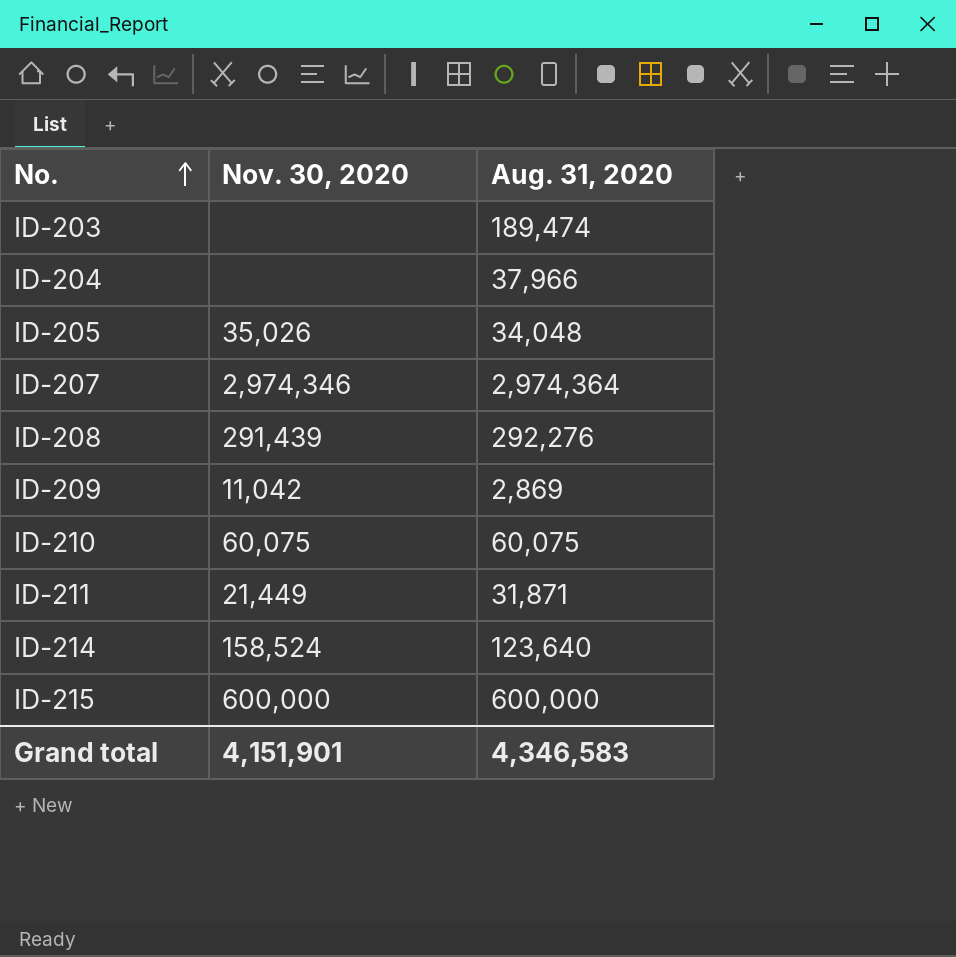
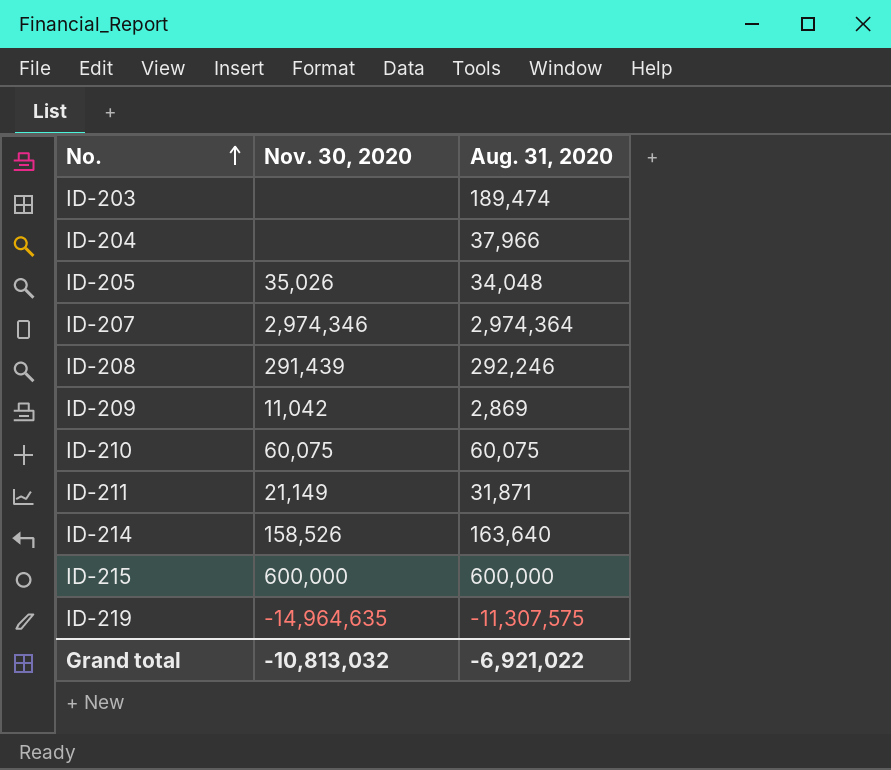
ID-208 | Aug. 31, 2020: 292,276 -> 292,246
ID-211 | Nov. 30, 2020: 21,449 -> 21,149
ID-214 | Nov. 30, 2020: 158,524 -> 158,526
ID-214 | Aug. 31, 2020: 123,640 -> 163,640
row ID-219: none -> -14,964,635 | -11,307,575
Grand total | Nov. 30, 2020: 4,151,901 -> -10,813,032
Grand total | Aug. 31, 2020: 4,346,583 -> -6,921,022

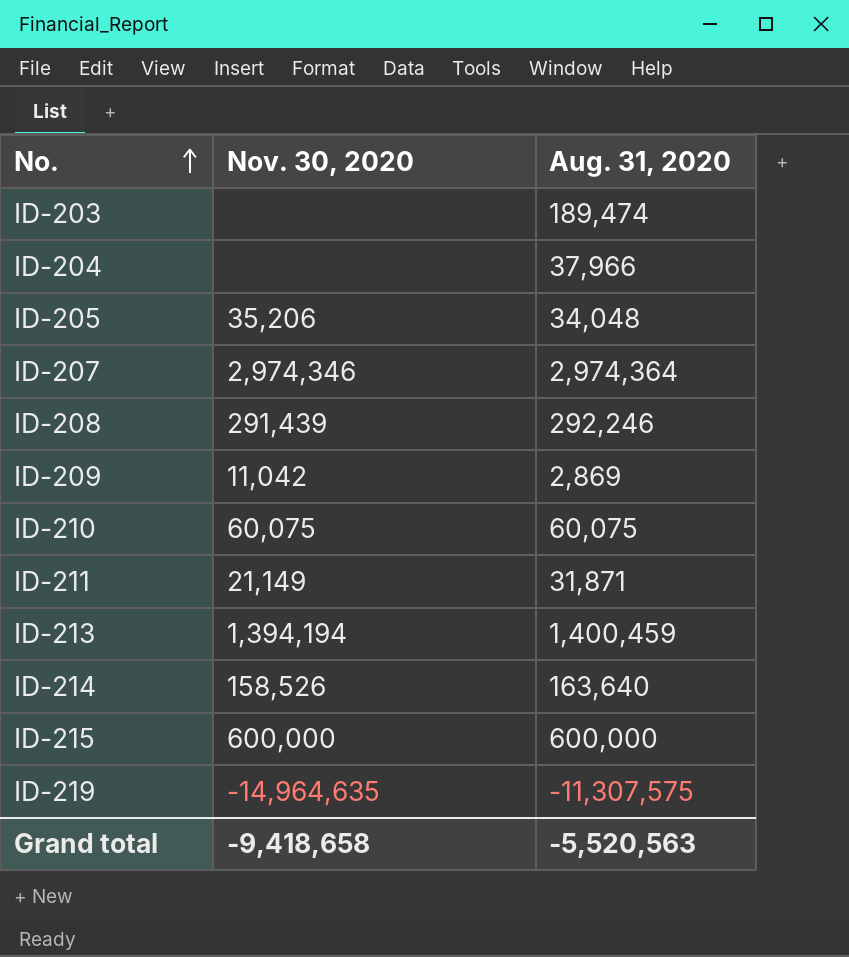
ID-205 | Nov. 30, 2020: 35,026 -> 35,206
row ID-213: none -> 1,394,194 | 1,400,459
Grand total | Nov. 30, 2020: -10,813,032 -> -9,418,658
Grand total | Aug. 31, 2020: -6,921,022 -> -5,520,563

